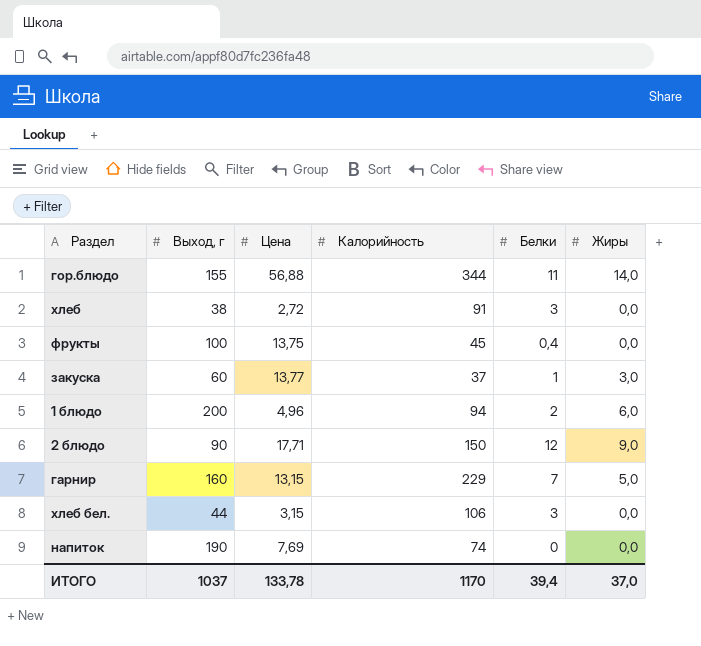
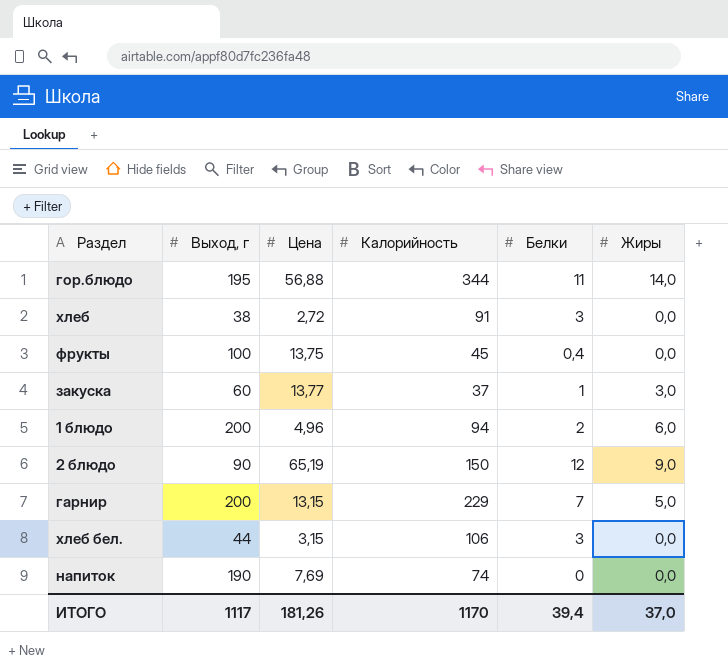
гор.блюдо | Выход, г: 155 -> 195
2 блюдо | Цена: 17,71 -> 65,19
гарнир | Выход, г: 160 -> 200
ИТОГО | Выход, г: 1037 -> 1117
ИТОГО | Цена: 133,78 -> 181,26

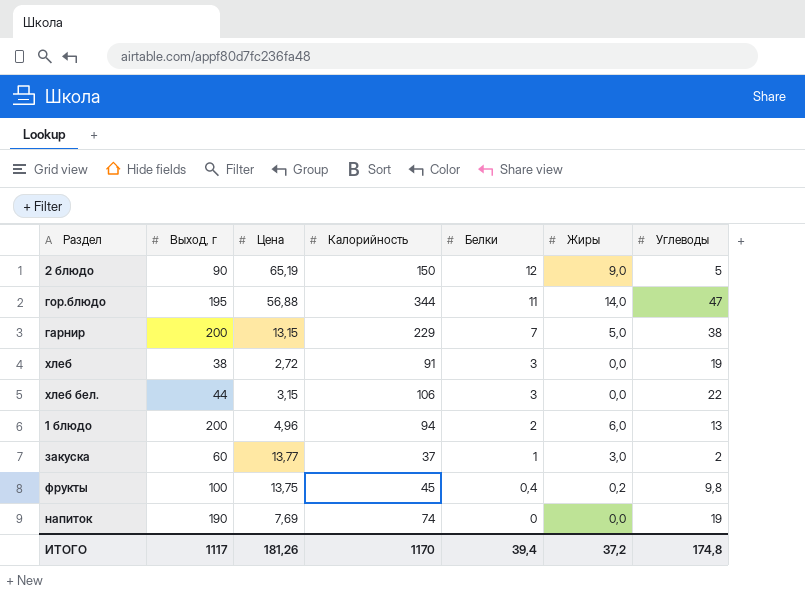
row order: none -> Белки descending
column Углеводы | position: none -> 7
фрукты | Жиры: 0,0 -> 0,2
ИТОГО | Жиры: 37,0 -> 37,2

